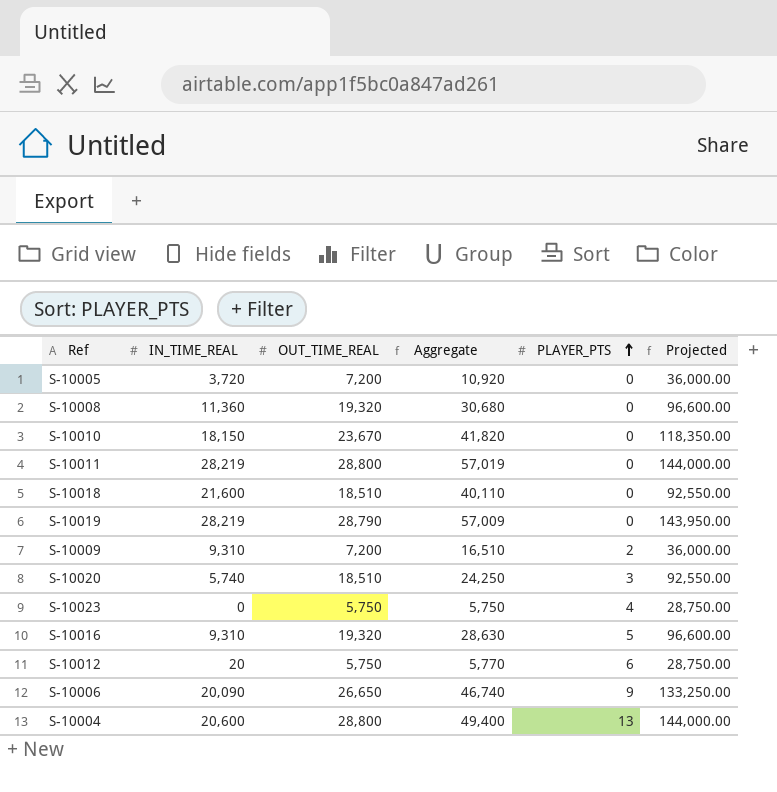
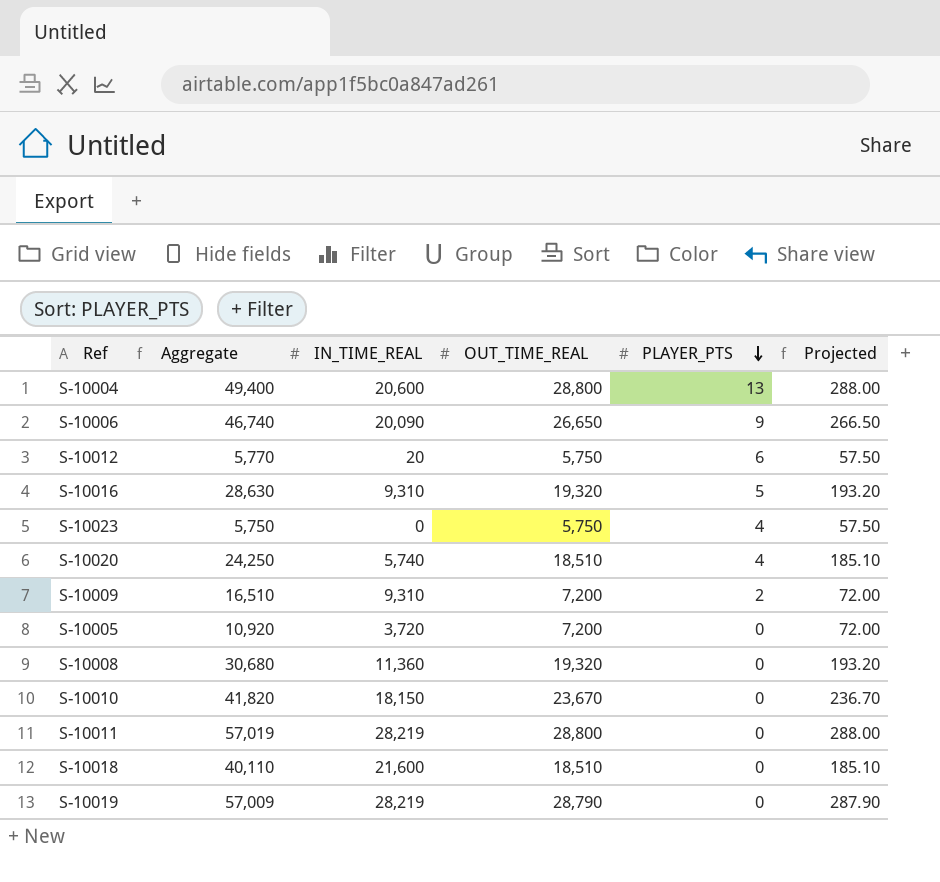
row order: PLAYER_PTS ascending -> PLAYER_PTS descending
column Aggregate | position: 4 -> 2
column Projected | formula: [OUT_TIME_REAL] * 5 -> [OUT_TIME_REAL] * 0.01
S-10020 | PLAYER_PTS: 3 -> 4

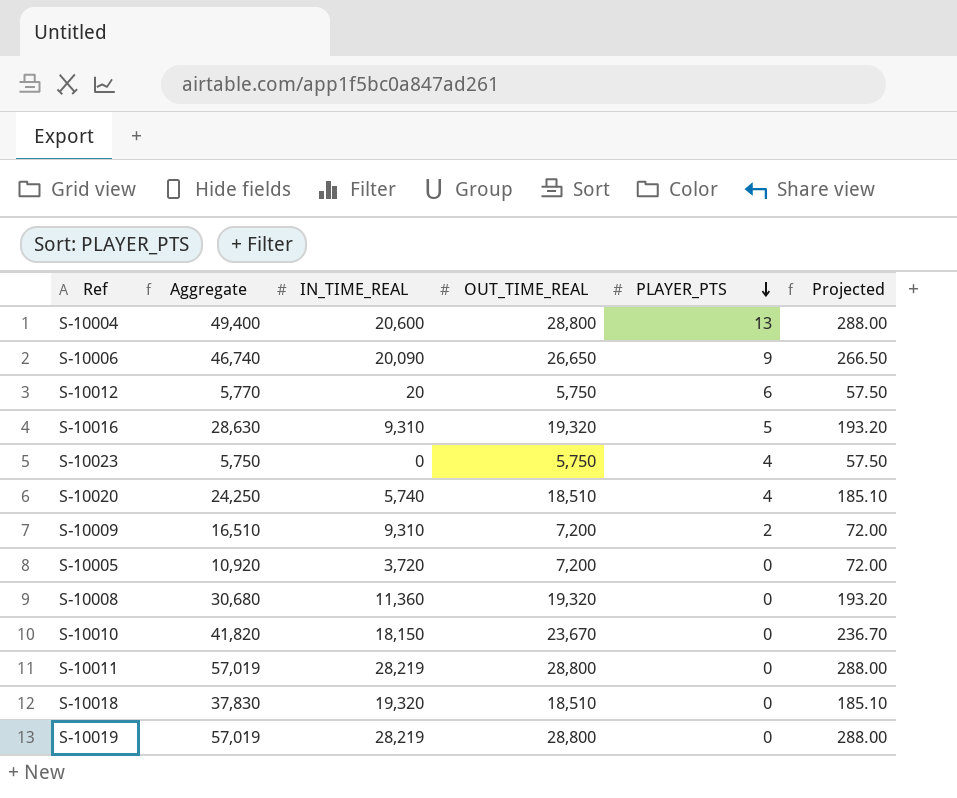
S-10018 | Aggregate: 40,110 -> 37,830
S-10018 | IN_TIME_REAL: 21,600 -> 19,320
S-10019 | Aggregate: 57,009 -> 57,019
S-10019 | OUT_TIME_REAL: 28,790 -> 28,800
S-10019 | Projected: 287.90 -> 288.00

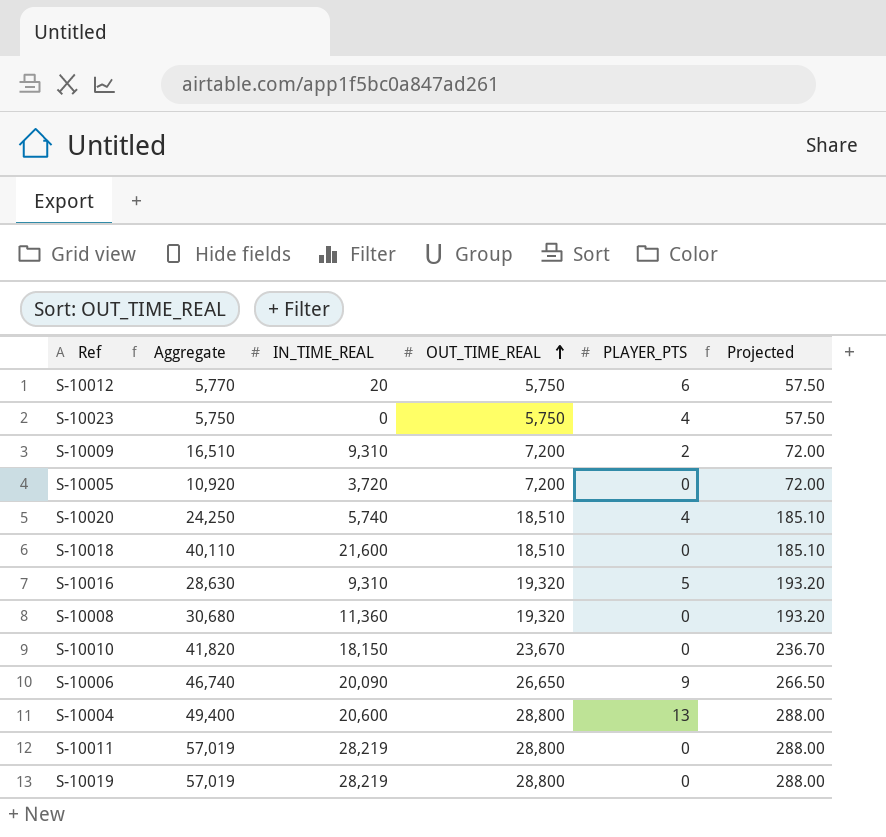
row order: PLAYER_PTS descending -> OUT_TIME_REAL ascending
S-10018 | Aggregate: 37,830 -> 40,110
S-10018 | IN_TIME_REAL: 19,320 -> 21,600

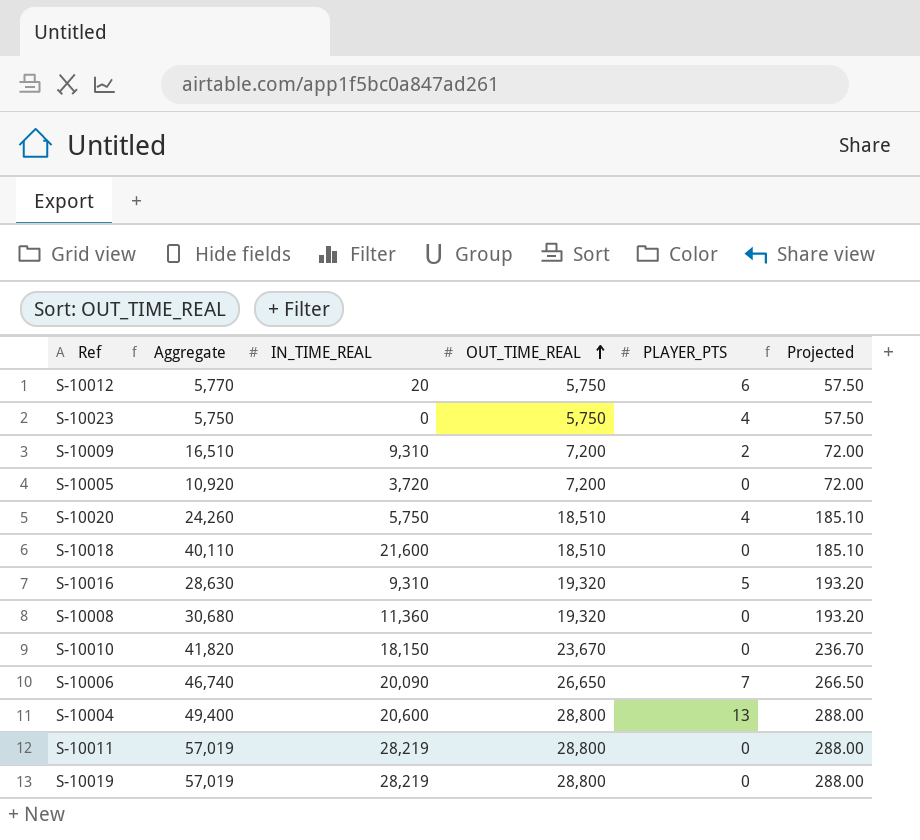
S-10020 | Aggregate: 24,250 -> 24,260
S-10020 | IN_TIME_REAL: 5,740 -> 5,750
S-10006 | PLAYER_PTS: 9 -> 7

